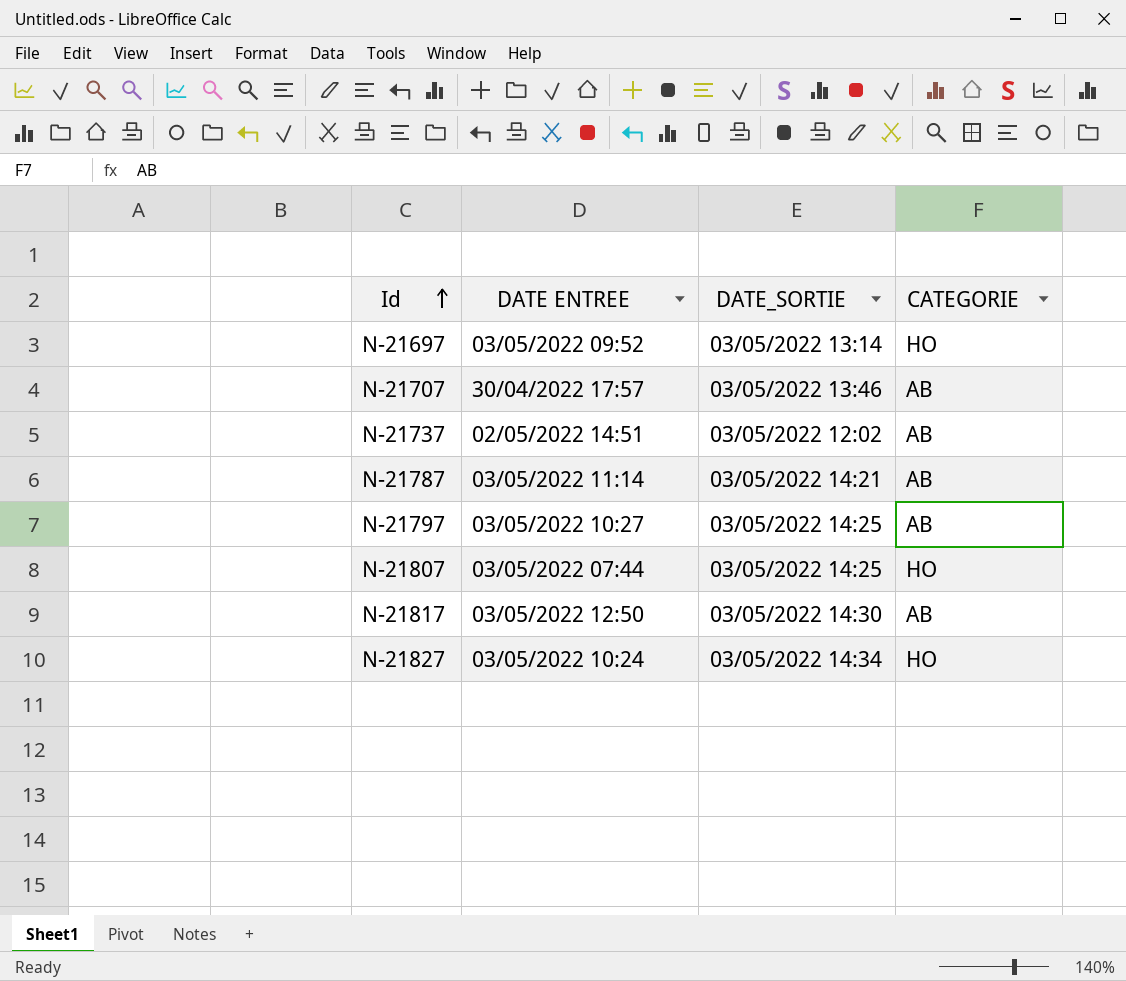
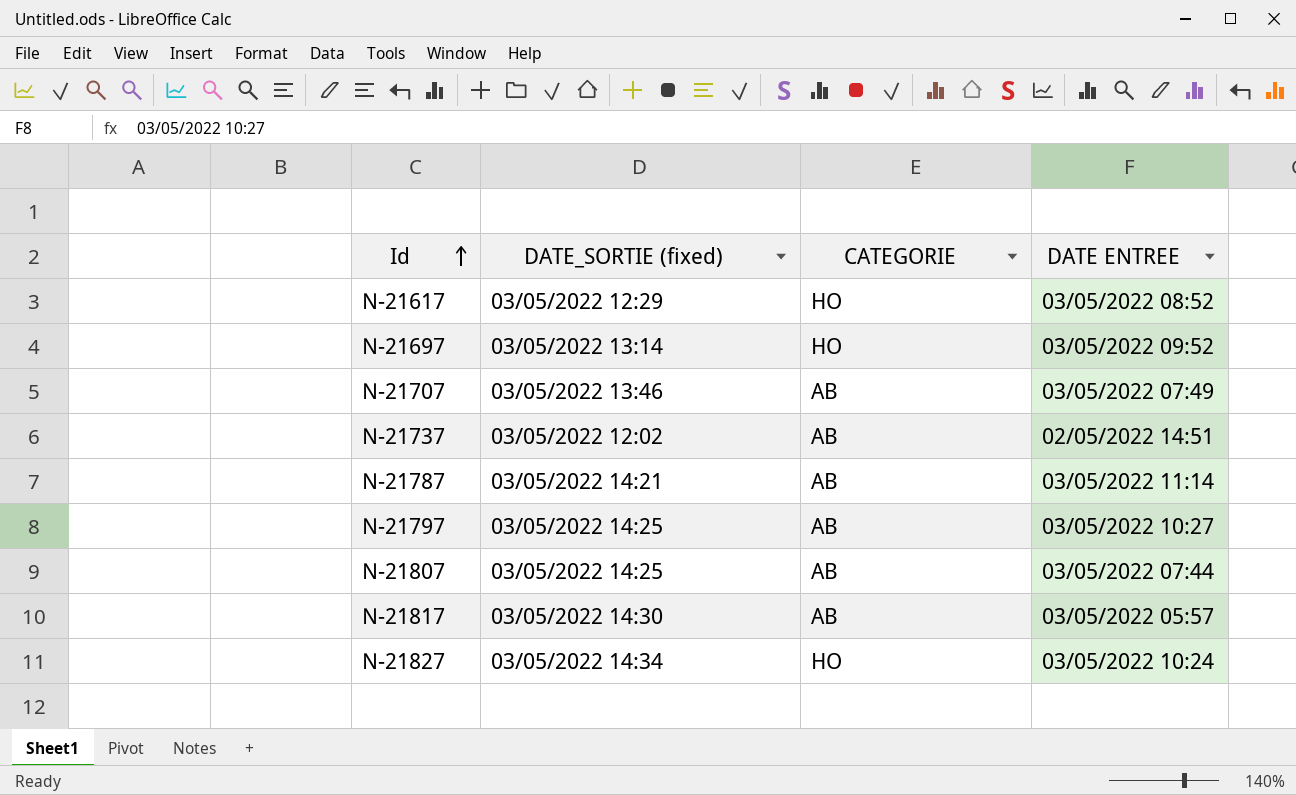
column name: DATE_SORTIE -> DATE_SORTIE (fixed)
column DATE ENTREE | position: 2 -> 4
row N-21617: none -> 03/05/2022 12:29 | HO | 03/05/2022 08:52
N-21707 | DATE ENTREE: 30/04/2022 17:57 -> 03/05/2022 07:49
N-21807 | CATEGORIE: HO -> AB
N-21817 | DATE ENTREE: 03/05/2022 12:50 -> 03/05/2022 05:57

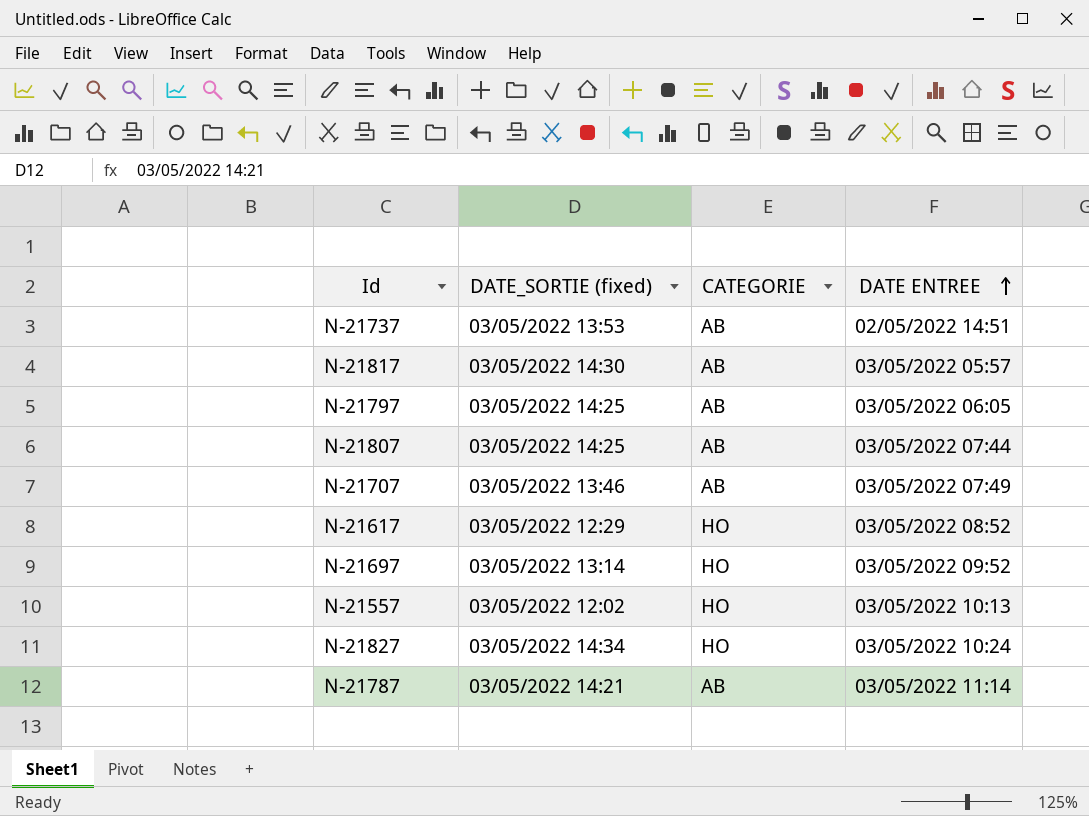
row order: Id ascending -> DATE ENTREE ascending
N-21737 | DATE_SORTIE (fixed): 03/05/2022 12:02 -> 03/05/2022 13:53
N-21797 | DATE ENTREE: 03/05/2022 10:27 -> 03/05/2022 06:05
row N-21557: none -> 03/05/2022 12:02 | HO | 03/05/2022 10:13

